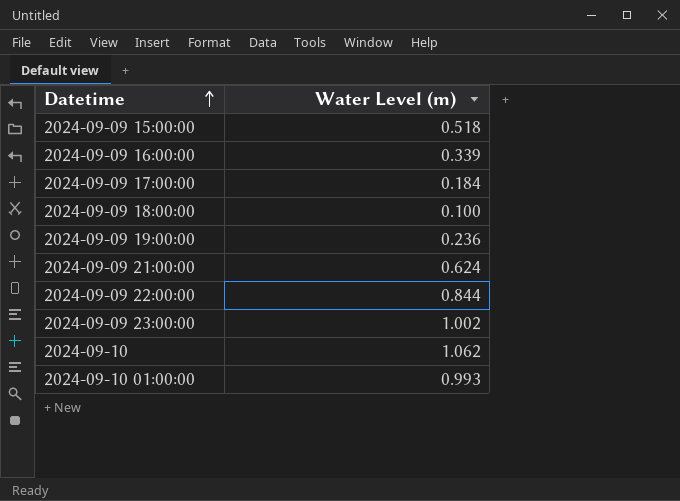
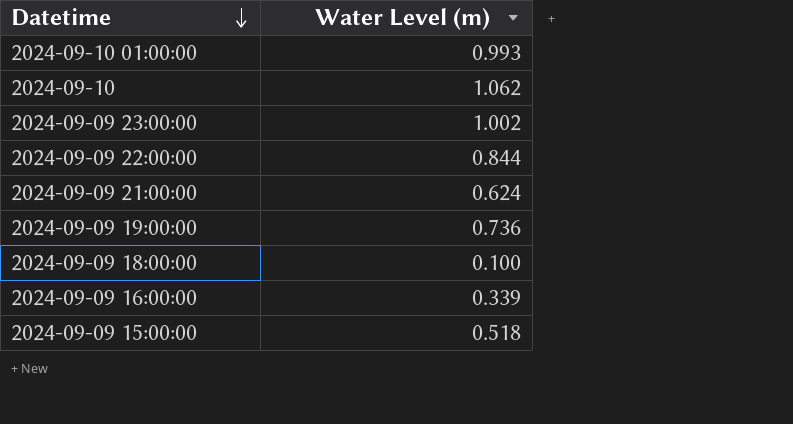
row order: Datetime ascending -> Datetime descending
row 2024-09-09 17:00:00: 0.184 -> none
2024-09-09 19:00:00 | Water Level (m): 0.236 -> 0.736

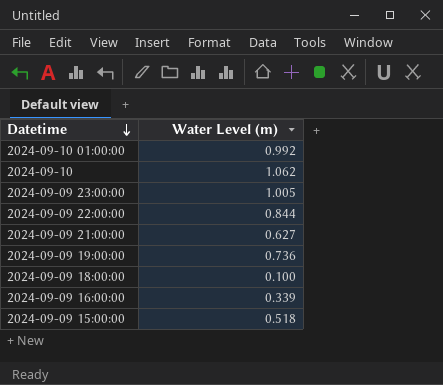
2024-09-10 01:00:00 | Water Level (m): 0.993 -> 0.992
2024-09-09 23:00:00 | Water Level (m): 1.002 -> 1.005
2024-09-09 21:00:00 | Water Level (m): 0.624 -> 0.627

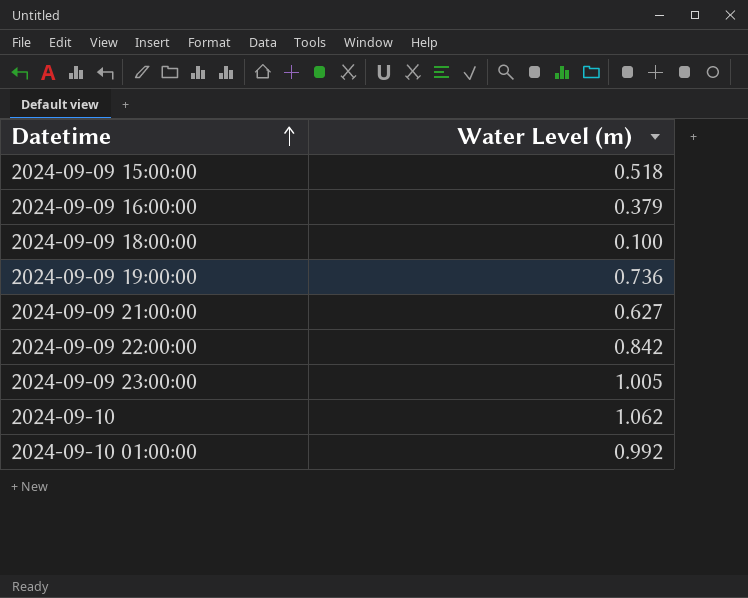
row order: Datetime descending -> Datetime ascending
2024-09-09 16:00:00 | Water Level (m): 0.339 -> 0.379
2024-09-09 22:00:00 | Water Level (m): 0.844 -> 0.842

